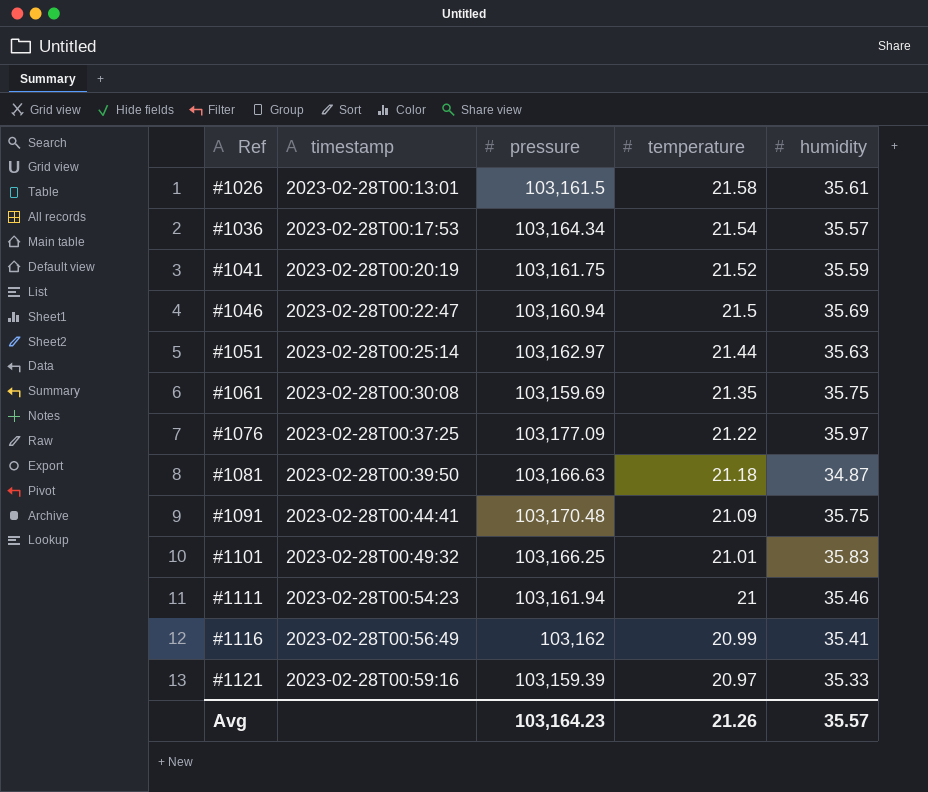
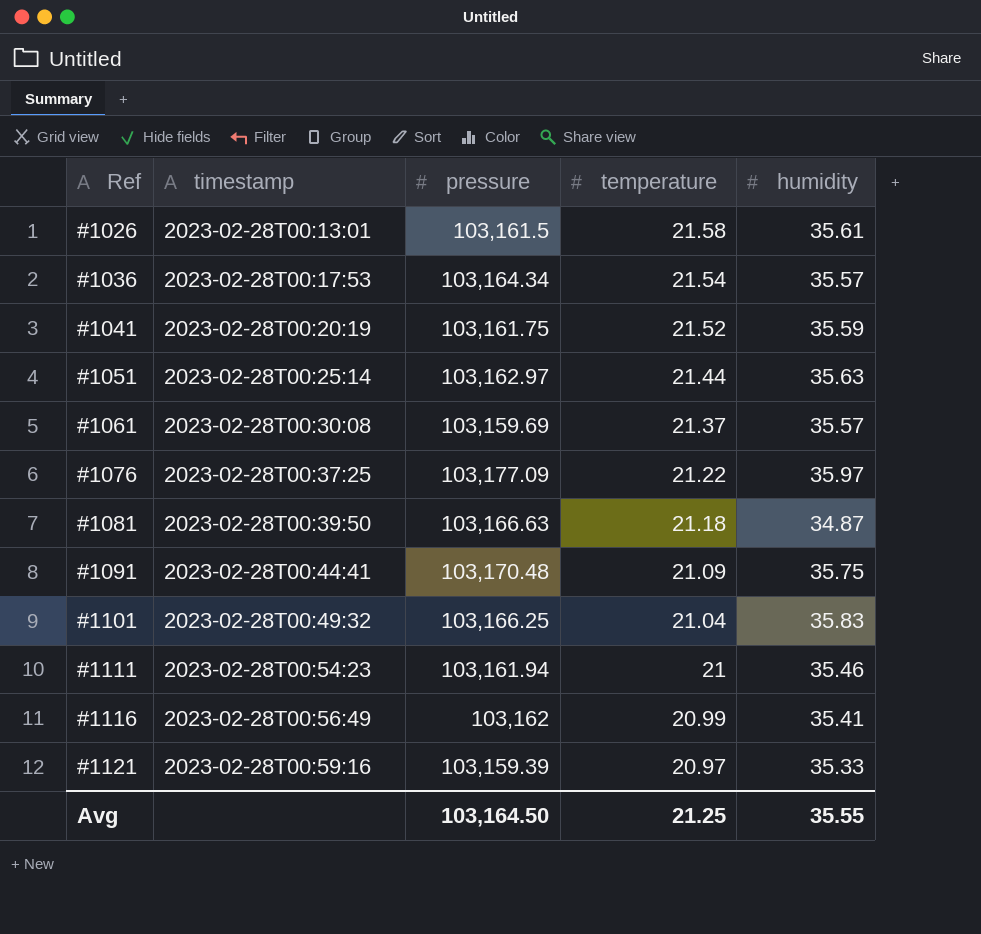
row #1046: 2023-02-28T00:22:47 | 103,160.94 | 21.5 | 35.69 -> none
#1061 | temperature: 21.35 -> 21.37
#1061 | humidity: 35.75 -> 35.57
#1101 | temperature: 21.01 -> 21.04
Avg | pressure: 103,164.23 -> 103,164.50
Avg | temperature: 21.26 -> 21.25
Avg | humidity: 35.57 -> 35.55

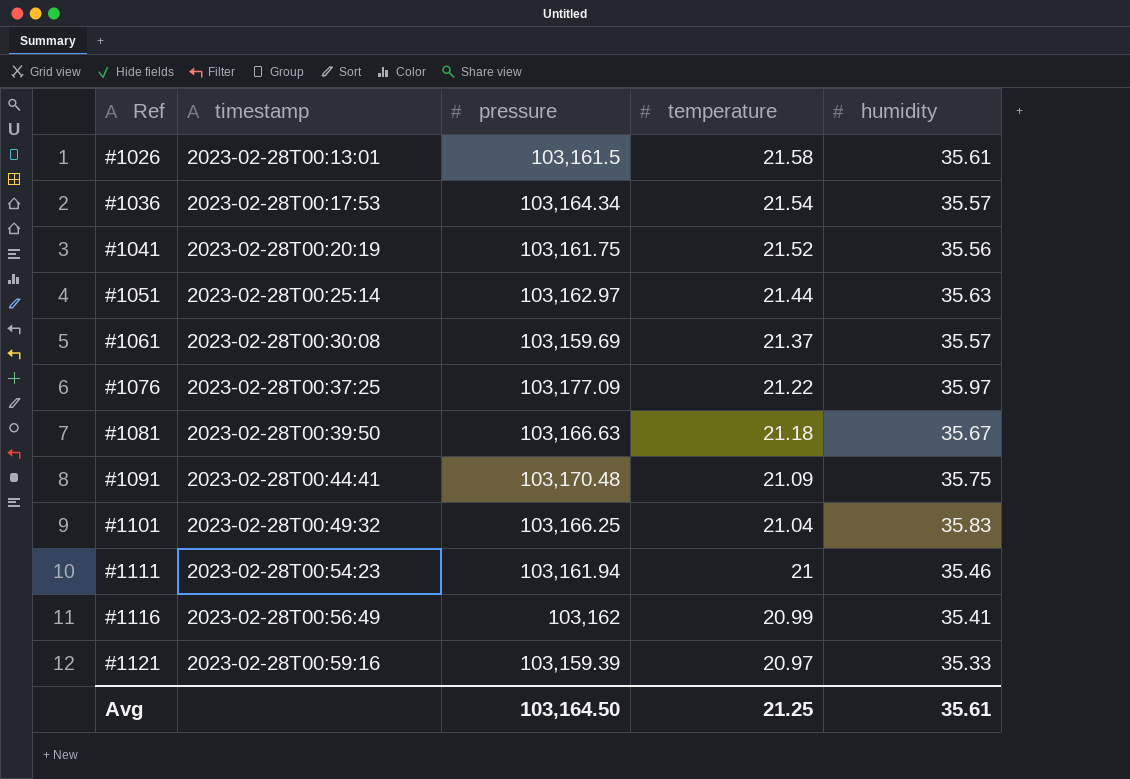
#1041 | humidity: 35.59 -> 35.56
#1081 | humidity: 34.87 -> 35.67
Avg | humidity: 35.55 -> 35.61

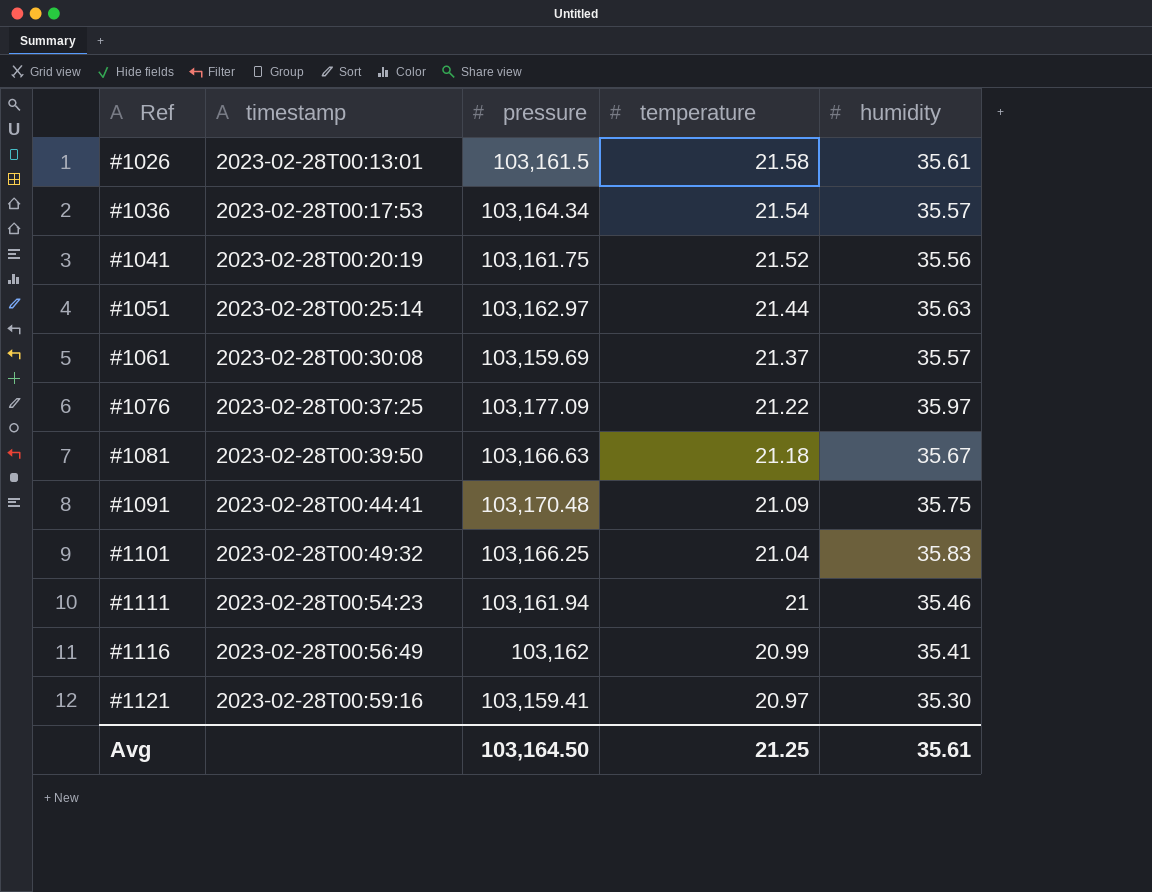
#1121 | pressure: 103,159.39 -> 103,159.41
#1121 | humidity: 35.33 -> 35.30

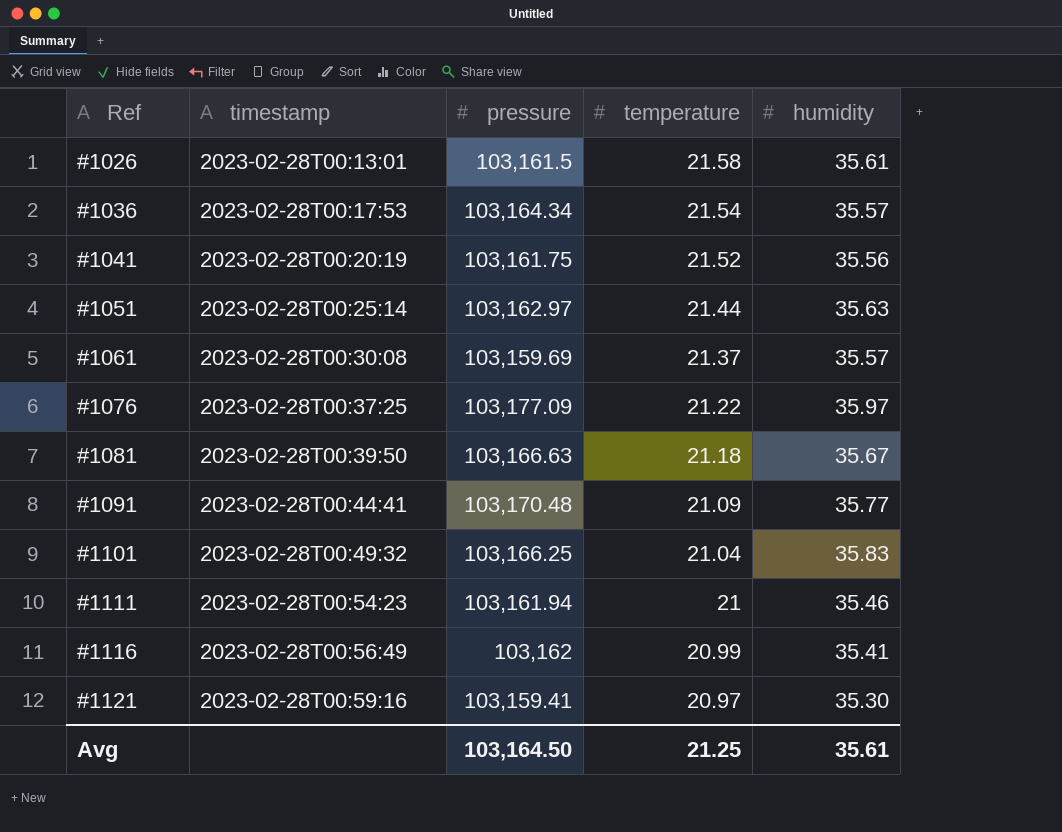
#1091 | humidity: 35.75 -> 35.77

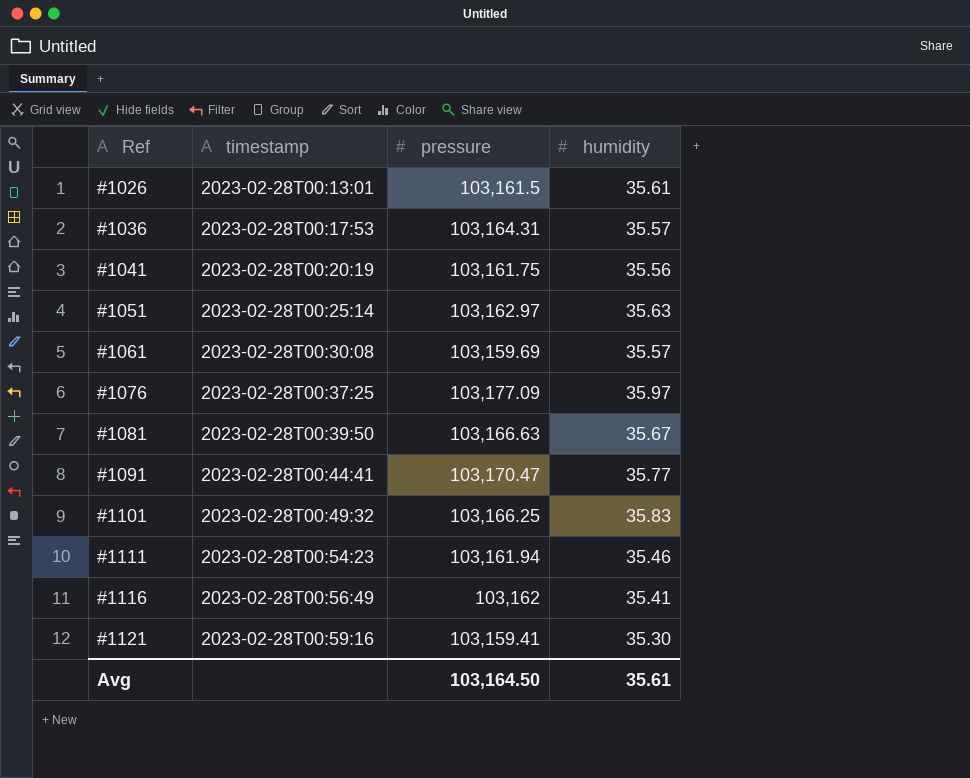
column temperature | position: 4 -> none
#1036 | pressure: 103,164.34 -> 103,164.31
#1091 | pressure: 103,170.48 -> 103,170.47

